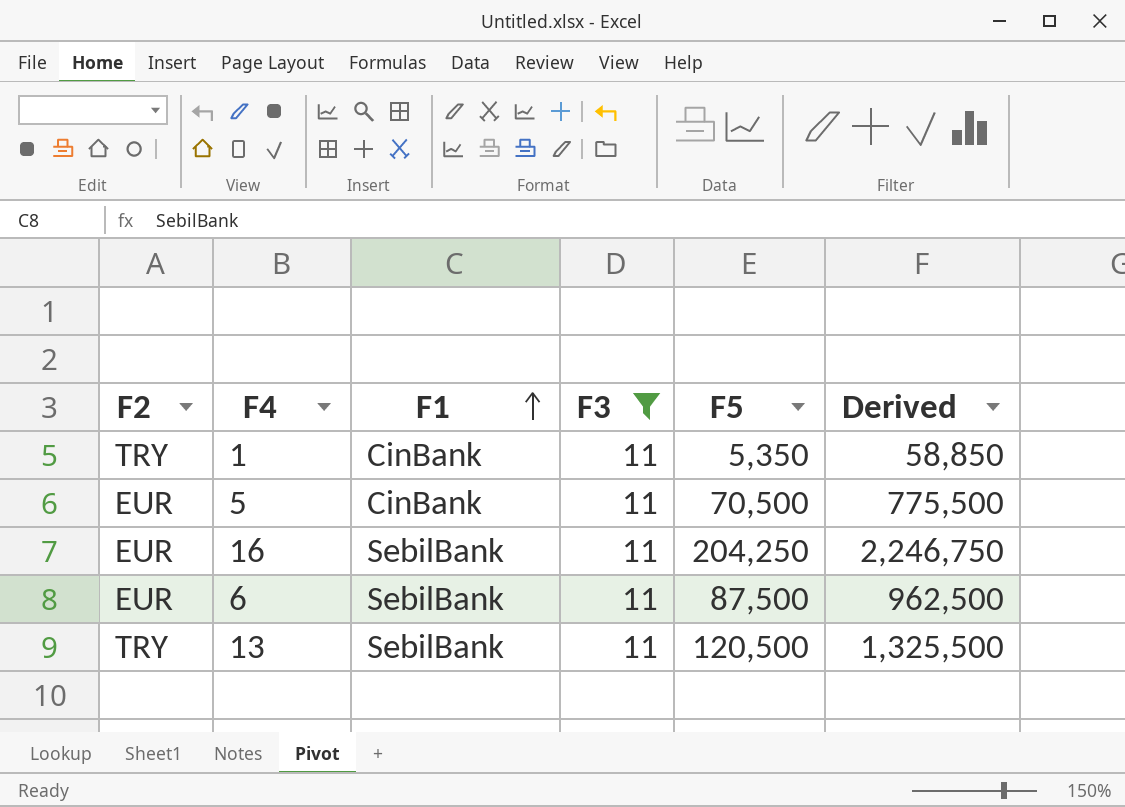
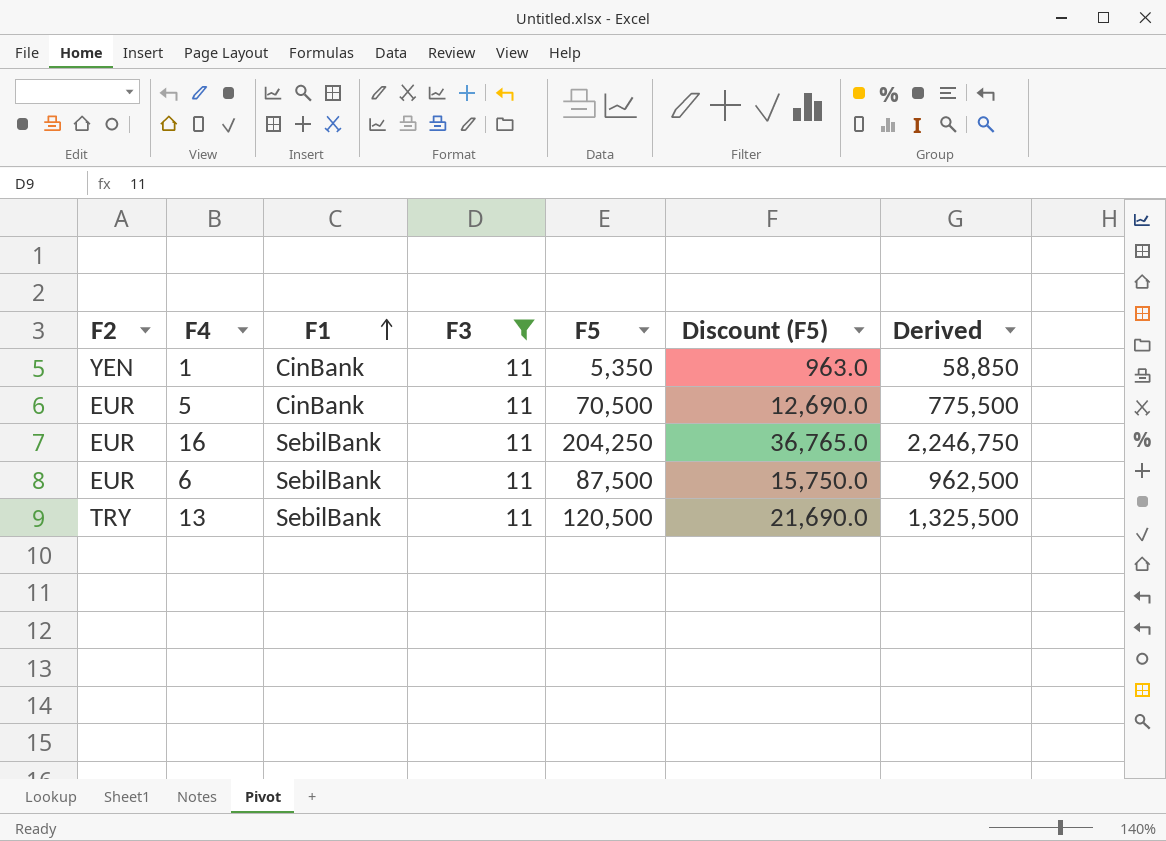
column Discount (F5) | formula: none -> [F5] * 0.18
1 | F2: TRY -> YEN

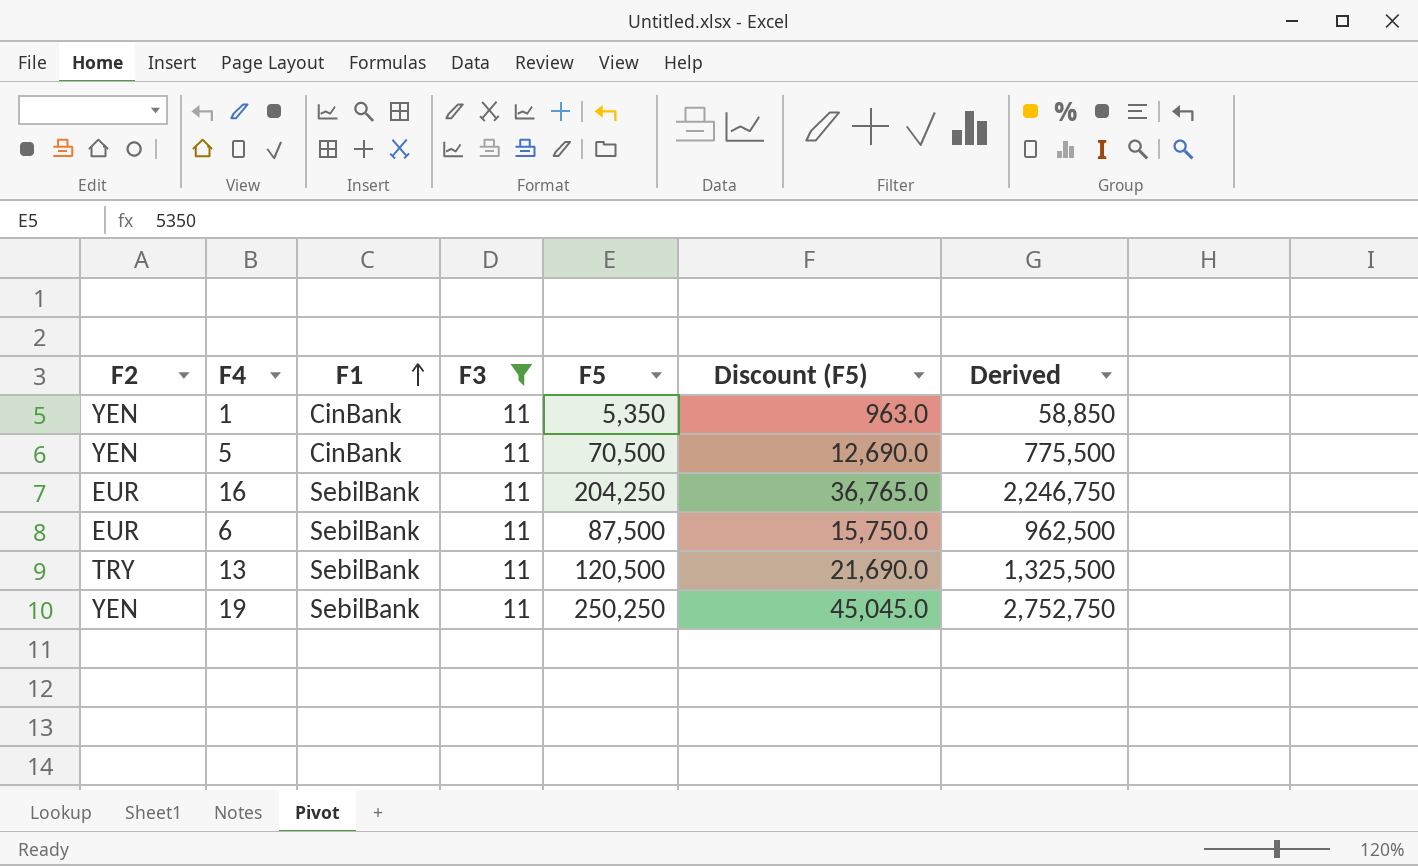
5 | F2: EUR -> YEN
row 19: none -> YEN | SebilBank | 11 | 250,250 | 45,045.0 | 2,752,750

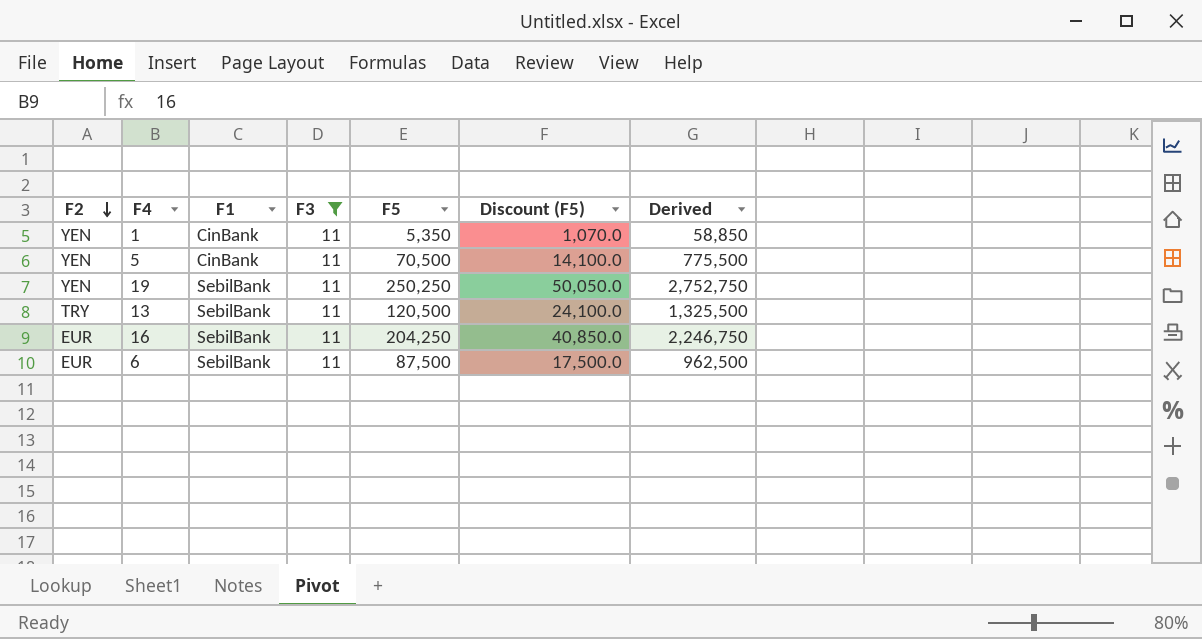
row order: F1 ascending -> F2 descending
column Discount (F5) | formula: [F5] * 0.18 -> [F5] * 0.2

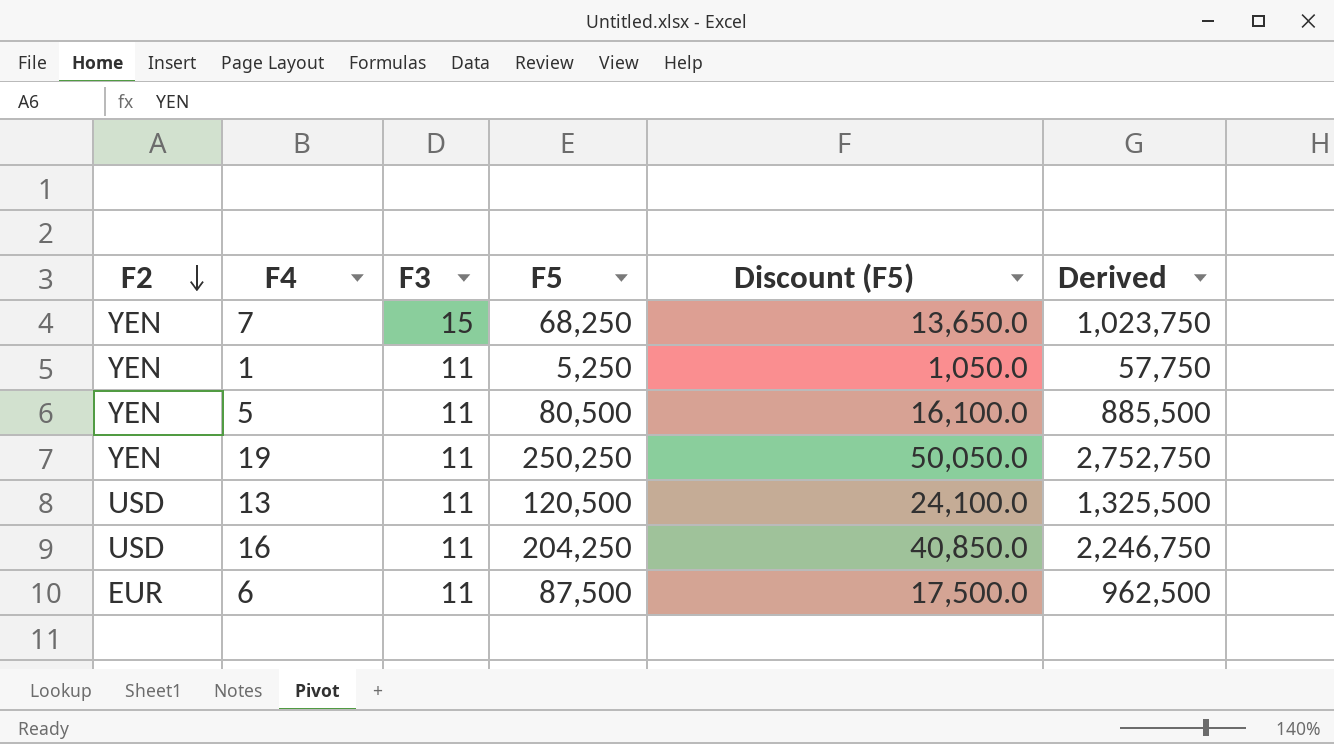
filter: F3 = 11 -> none
column F1 | position: 3 -> none
1 | F5: 5,350 -> 5,250
1 | Discount (F5): 1,070.0 -> 1,050.0
1 | Derived: 58,850 -> 57,750
5 | F5: 70,500 -> 80,500
5 | Discount (F5): 14,100.0 -> 16,100.0
5 | Derived: 775,500 -> 885,500
13 | F2: TRY -> USD
16 | F2: EUR -> USD

